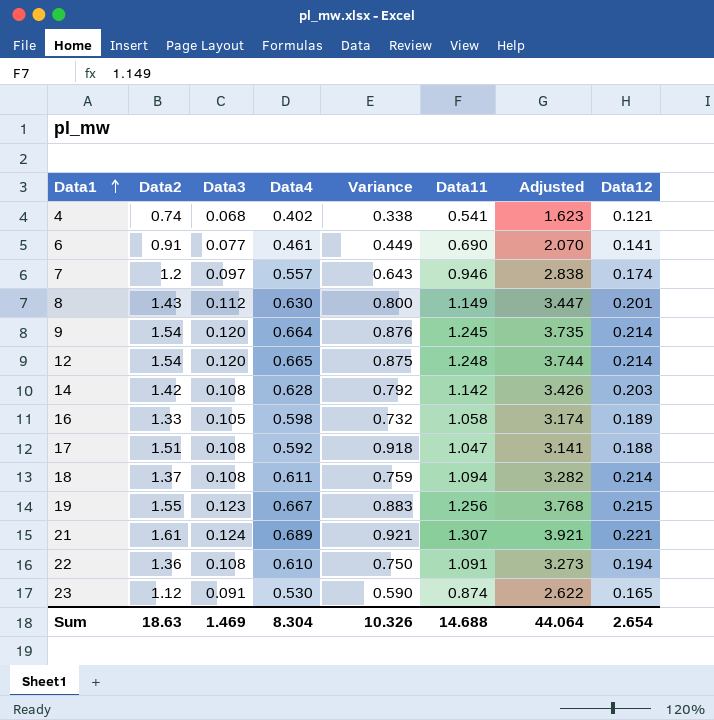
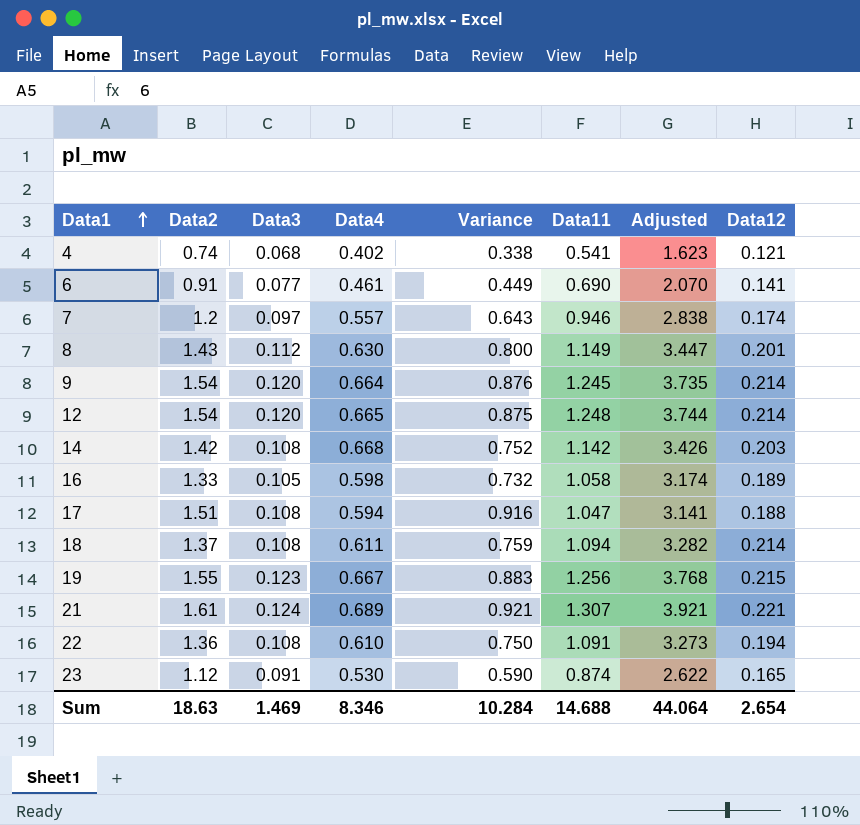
14 | Data4: 0.628 -> 0.668
14 | Variance: 0.792 -> 0.752
17 | Data4: 0.592 -> 0.594
17 | Variance: 0.918 -> 0.916
Sum | Data4: 8.304 -> 8.346
Sum | Variance: 10.326 -> 10.284

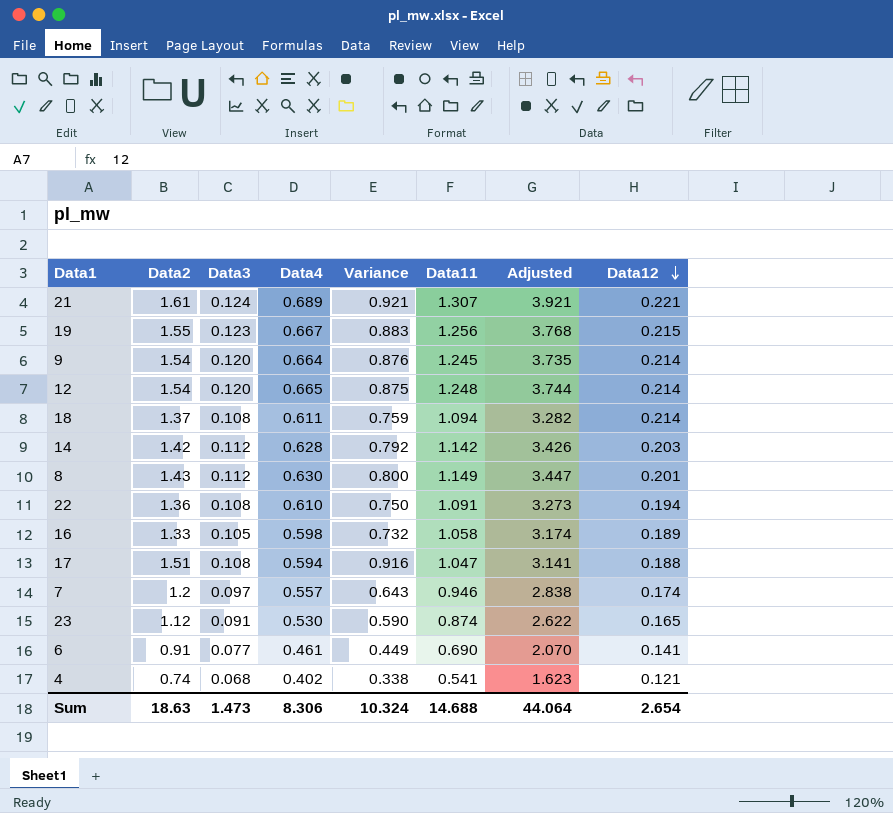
row order: Data1 ascending -> Data12 descending
14 | Data3: 0.108 -> 0.112
14 | Data4: 0.668 -> 0.628
14 | Variance: 0.752 -> 0.792
Sum | Data3: 1.469 -> 1.473
Sum | Data4: 8.346 -> 8.306
Sum | Variance: 10.284 -> 10.324

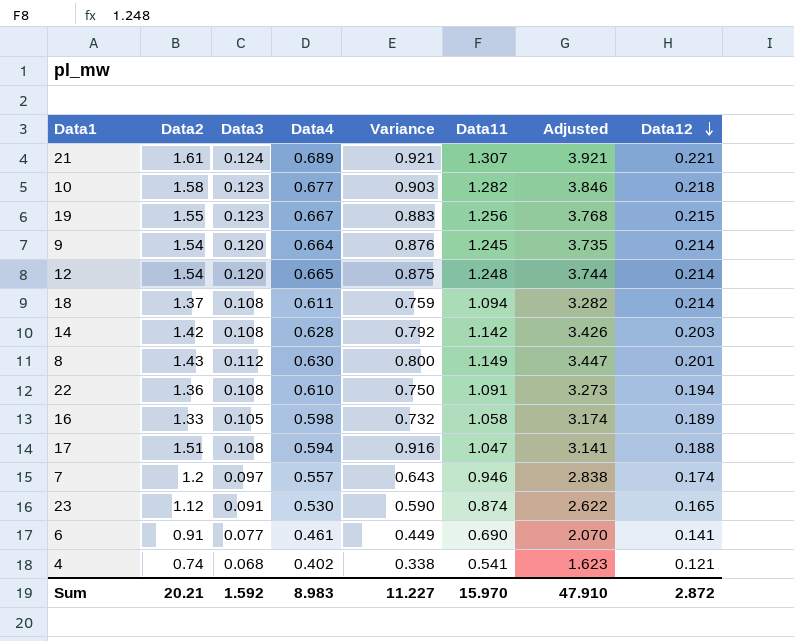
row 10: none -> 1.58 | 0.123 | 0.677 | 0.903 | 1.282 | 3.846 | 0.218
14 | Data3: 0.112 -> 0.108
Sum | Data2: 18.63 -> 20.21
Sum | Data3: 1.473 -> 1.592
Sum | Data4: 8.306 -> 8.983
Sum | Variance: 10.324 -> 11.227
Sum | Data11: 14.688 -> 15.970
Sum | Adjusted: 44.064 -> 47.910
Sum | Data12: 2.654 -> 2.872

